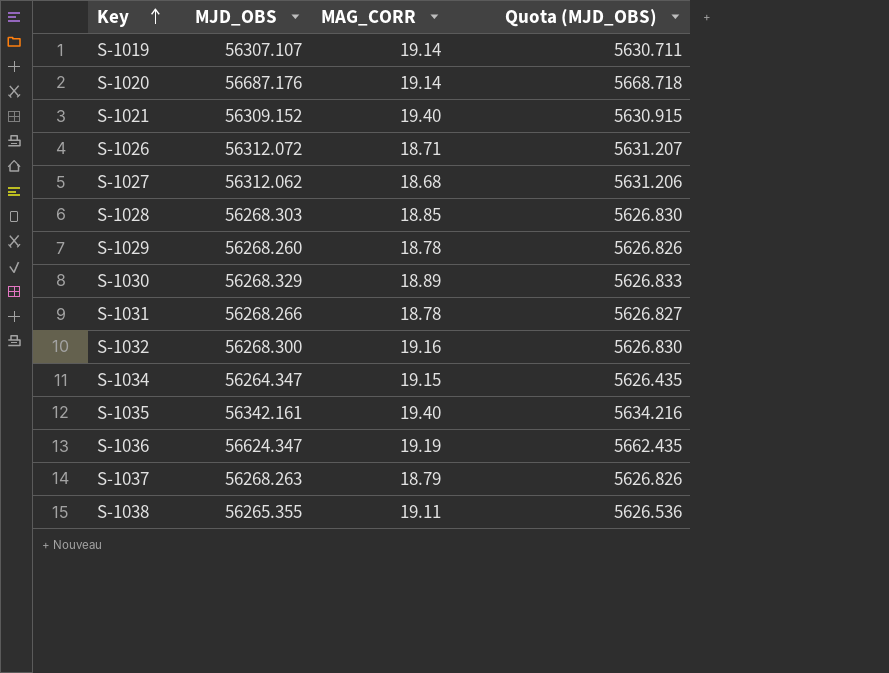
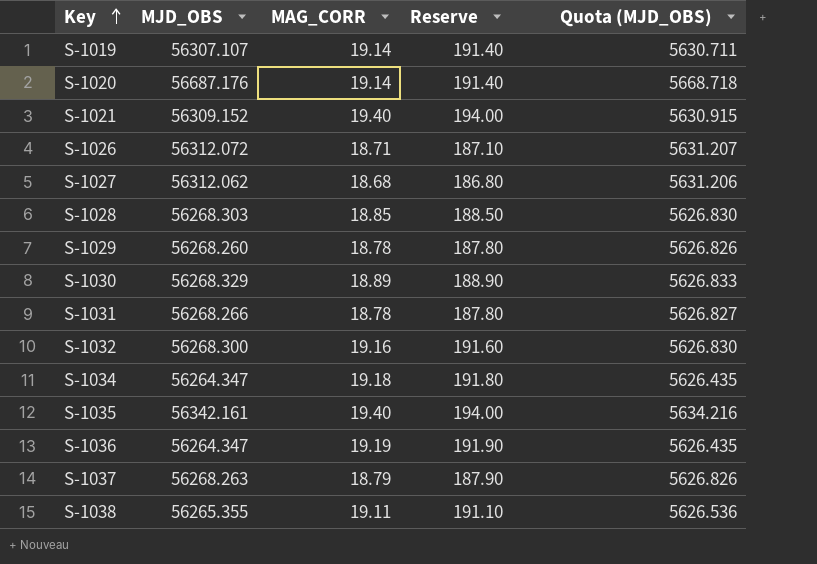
column Reserve | formula: none -> [MAG_CORR] * 10
S-1034 | MAG_CORR: 19.15 -> 19.18
S-1036 | MJD_OBS: 56624.347 -> 56264.347
S-1036 | Quota (MJD_OBS): 5662.435 -> 5626.435

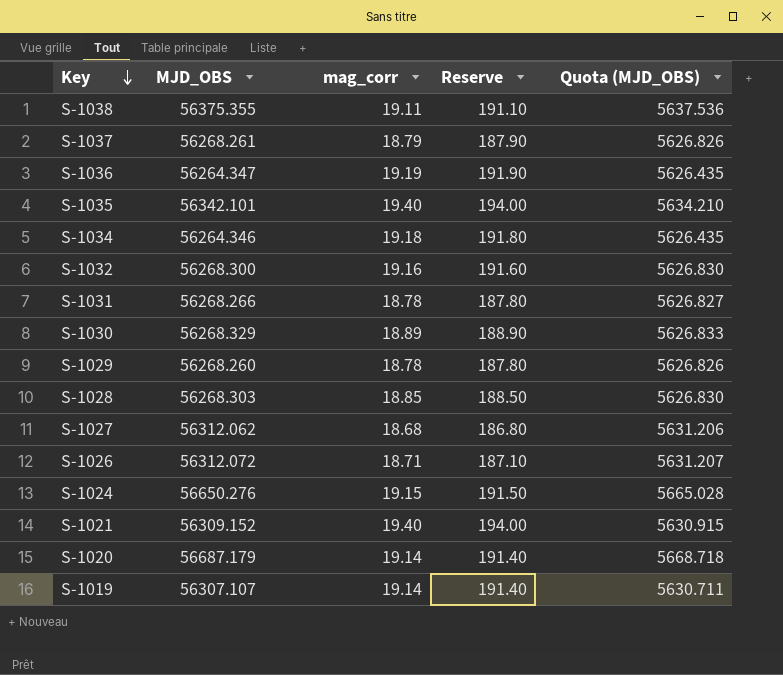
row order: Key ascending -> Key descending
column name: MAG_CORR -> mag_corr
S-1038 | MJD_OBS: 56265.355 -> 56375.355
S-1038 | Quota (MJD_OBS): 5626.536 -> 5637.536
S-1037 | MJD_OBS: 56268.263 -> 56268.261
S-1035 | MJD_OBS: 56342.161 -> 56342.101
S-1035 | Quota (MJD_OBS): 5634.216 -> 5634.210
S-1034 | MJD_OBS: 56264.347 -> 56264.346
row S-1024: none -> 56650.276 | 19.15 | 191.50 | 5665.028
S-1020 | MJD_OBS: 56687.176 -> 56687.179

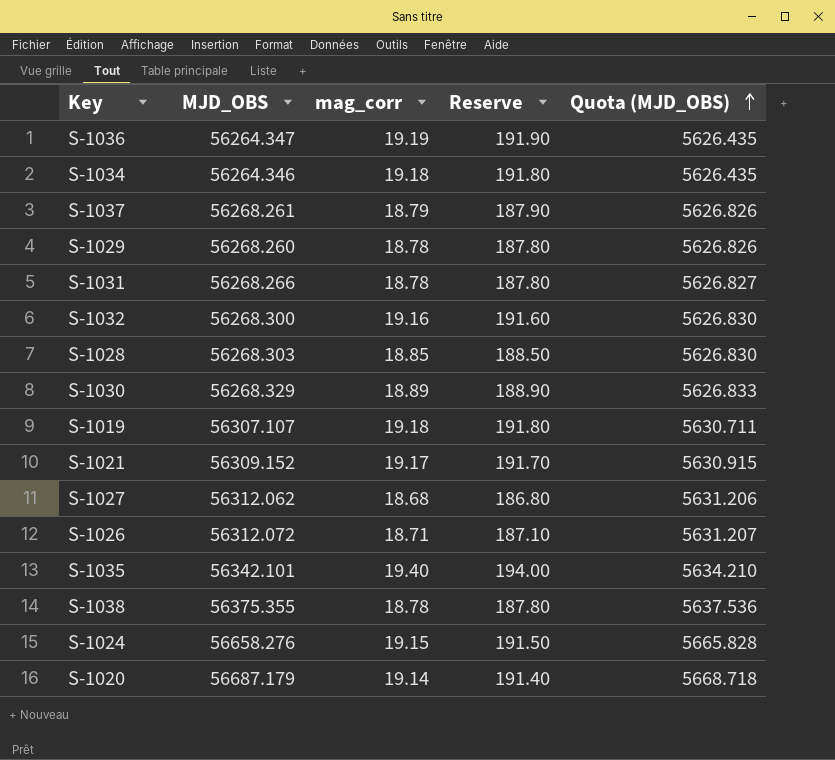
row order: Key descending -> Quota (MJD_OBS) ascending
S-1019 | mag_corr: 19.14 -> 19.18
S-1019 | Reserve: 191.40 -> 191.80
S-1021 | mag_corr: 19.40 -> 19.17
S-1021 | Reserve: 194.00 -> 191.70
S-1038 | mag_corr: 19.11 -> 18.78
S-1038 | Reserve: 191.10 -> 187.80
S-1024 | MJD_OBS: 56650.276 -> 56658.276
S-1024 | Quota (MJD_OBS): 5665.028 -> 5665.828

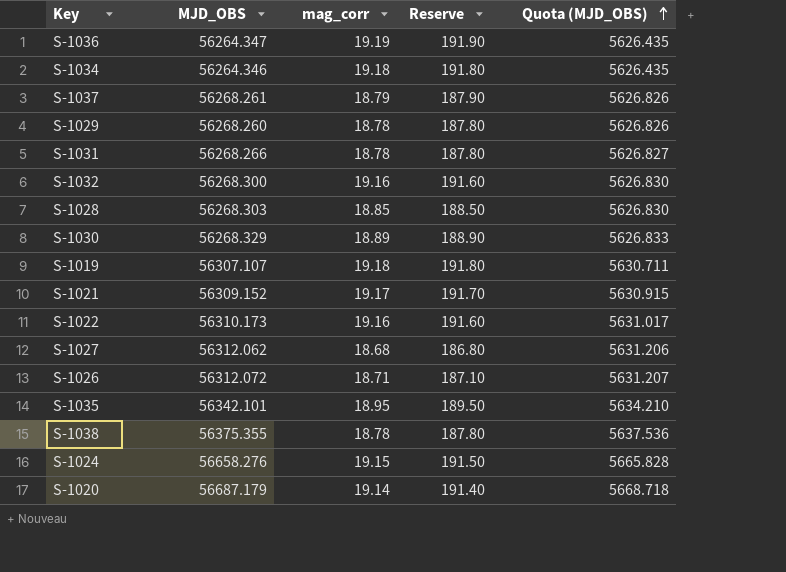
row S-1022: none -> 56310.173 | 19.16 | 191.60 | 5631.017
S-1035 | mag_corr: 19.40 -> 18.95
S-1035 | Reserve: 194.00 -> 189.50

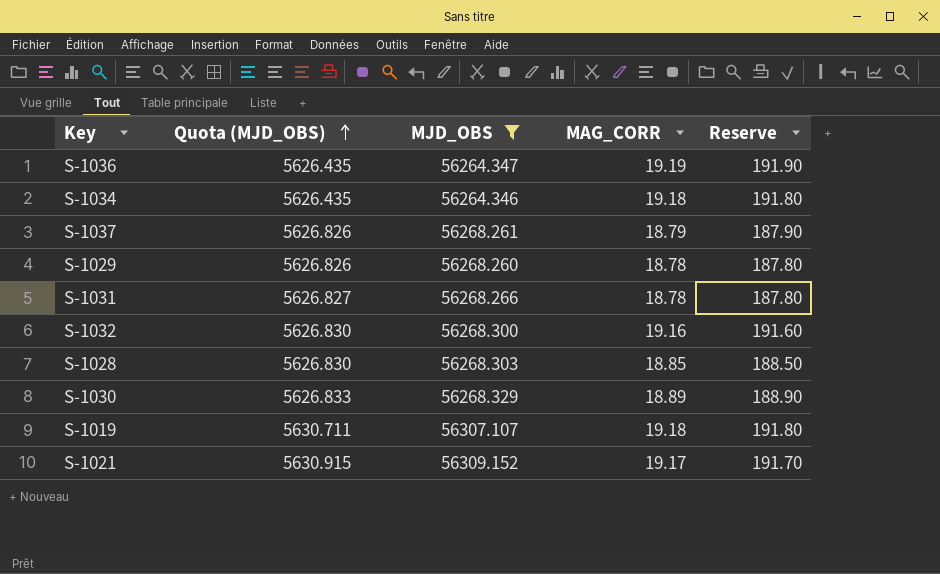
filter: none -> MJD_OBS <= 56309.152
column Quota (MJD_OBS) | position: 5 -> 2
column name: mag_corr -> MAG_CORR

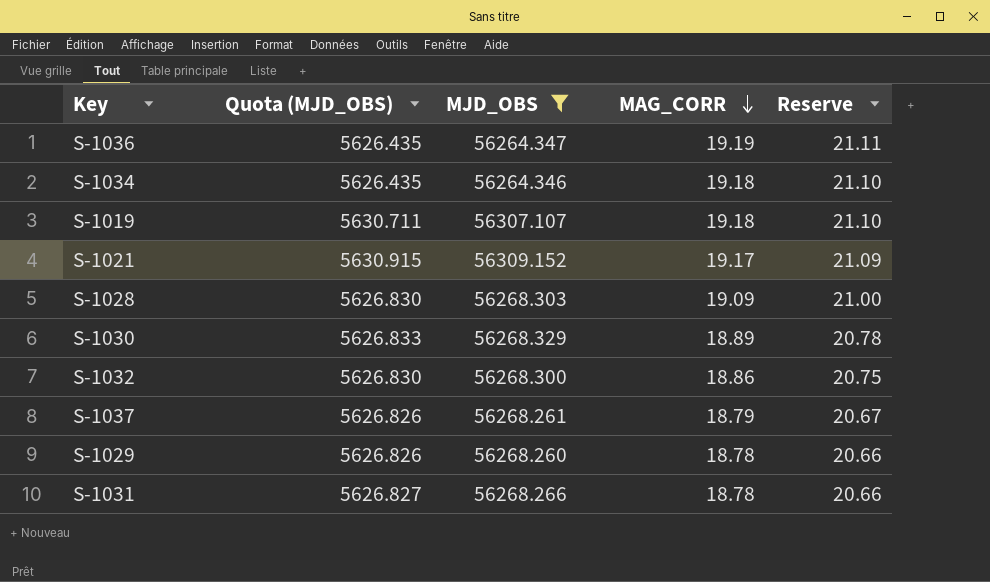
row order: Quota (MJD_OBS) ascending -> MAG_CORR descending
column Reserve | formula: [MAG_CORR] * 10 -> [MAG_CORR] * 1.1
S-1028 | MAG_CORR: 18.85 -> 19.09
S-1032 | MAG_CORR: 19.16 -> 18.86

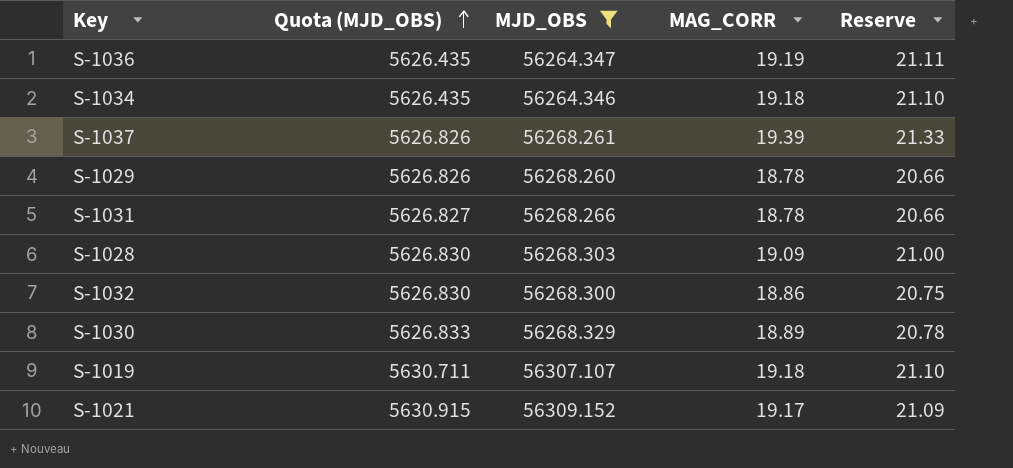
row order: MAG_CORR descending -> Quota (MJD_OBS) ascending
S-1037 | MAG_CORR: 18.79 -> 19.39
S-1037 | Reserve: 20.67 -> 21.33

